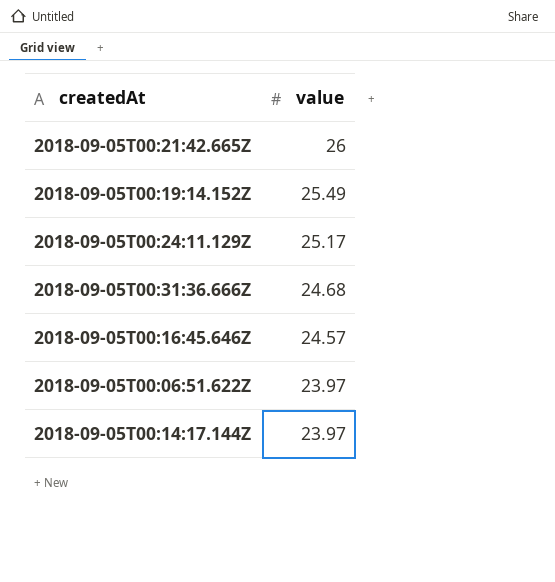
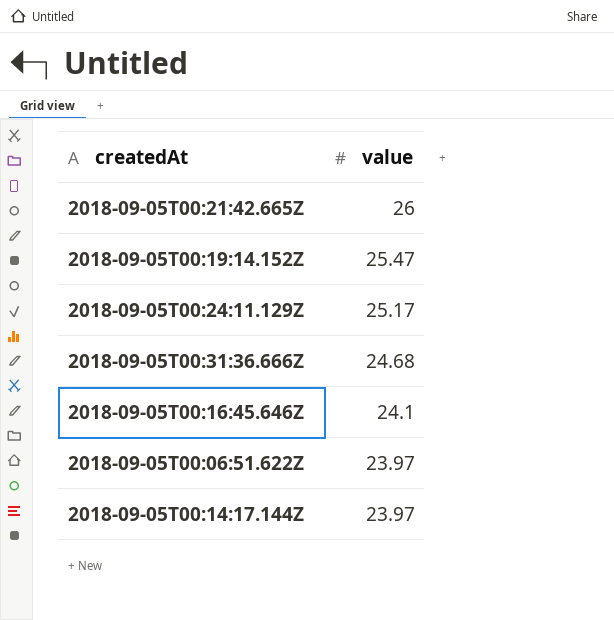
2018-09-05T00:19:14.152Z | value: 25.49 -> 25.47
2018-09-05T00:16:45.646Z | value: 24.57 -> 24.1

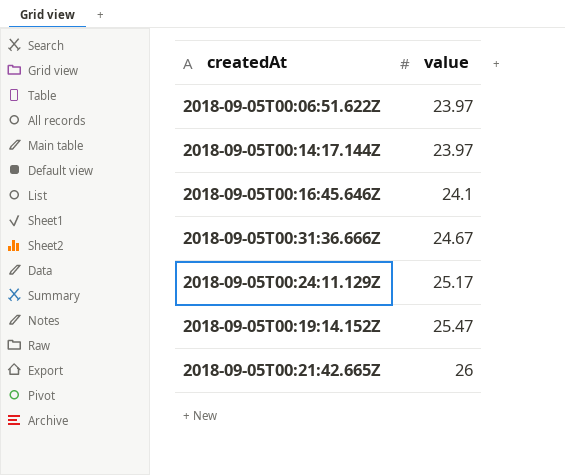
row order: value descending -> value ascending
2018-09-05T00:31:36.666Z | value: 24.68 -> 24.67

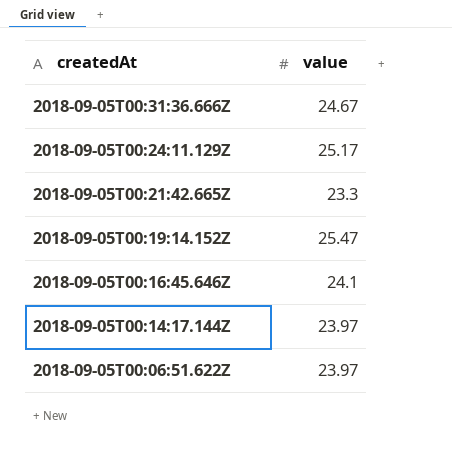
row order: value ascending -> createdAt descending
2018-09-05T00:21:42.665Z | value: 26 -> 23.3

